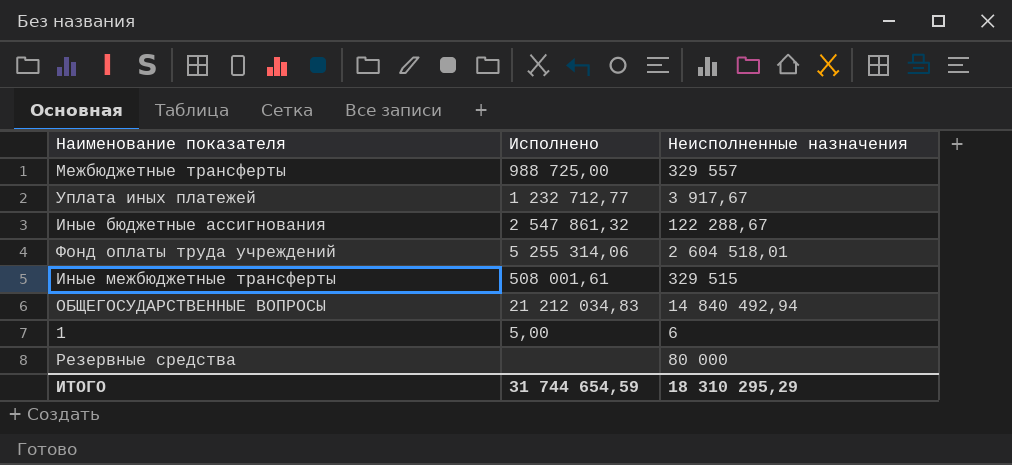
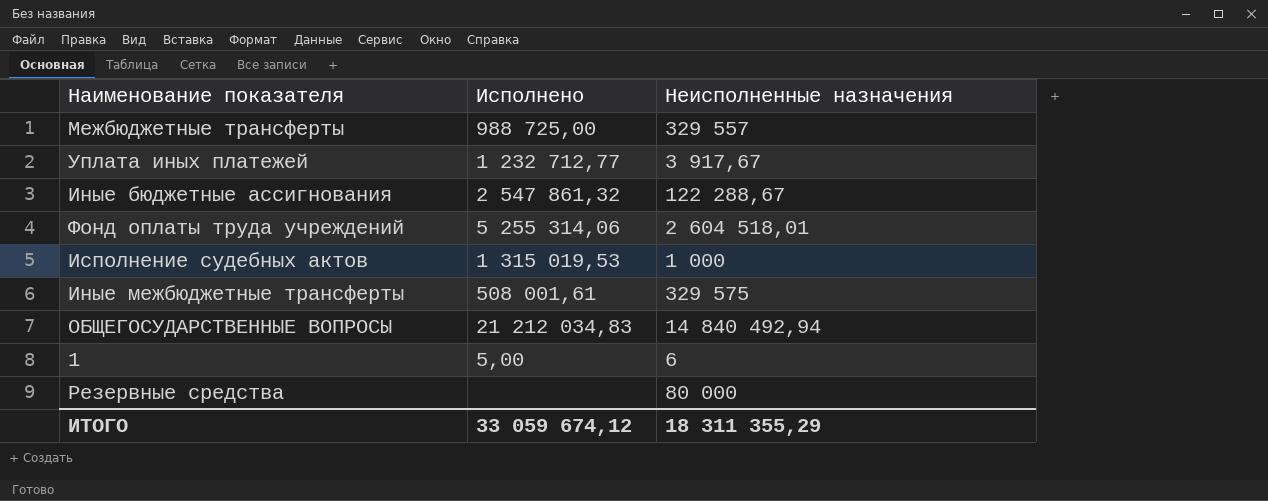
row Исполнение судебных актов: none -> 1 315 019,53 | 1 000
Иные межбюджетные трансферты | Неисполненные назначения: 329 515 -> 329 575
ИТОГО | Исполнено: 31 744 654,59 -> 33 059 674,12
ИТОГО | Неисполненные назначения: 18 310 295,29 -> 18 311 355,29

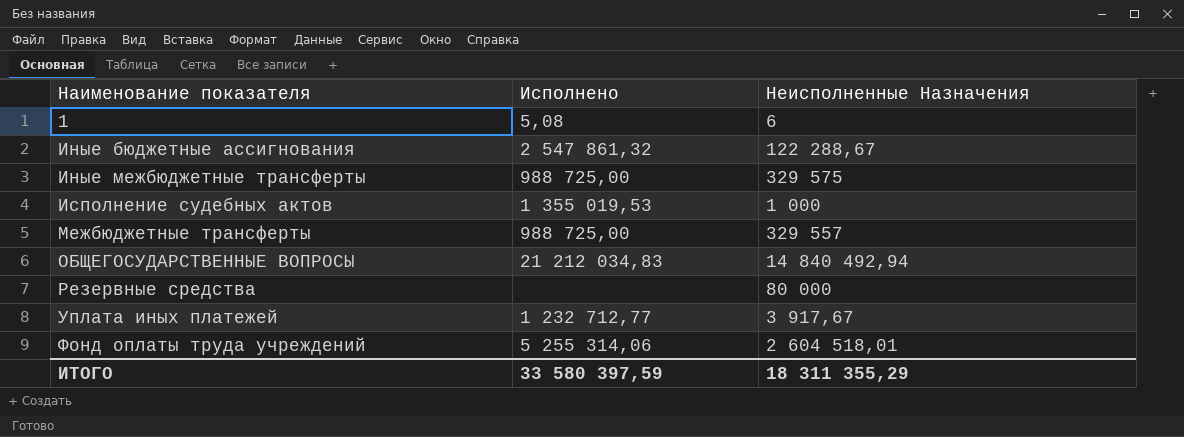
row order: none -> Наименование показателя ascending
column name: Неисполненные назначения -> Неисполненные Назначения
1 | Исполнено: 5,00 -> 5,08
Иные межбюджетные трансферты | Исполнено: 508 001,61 -> 988 725,00
Исполнение судебных актов | Исполнено: 1 315 019,53 -> 1 355 019,53
ИТОГО | Исполнено: 33 059 674,12 -> 33 580 397,59

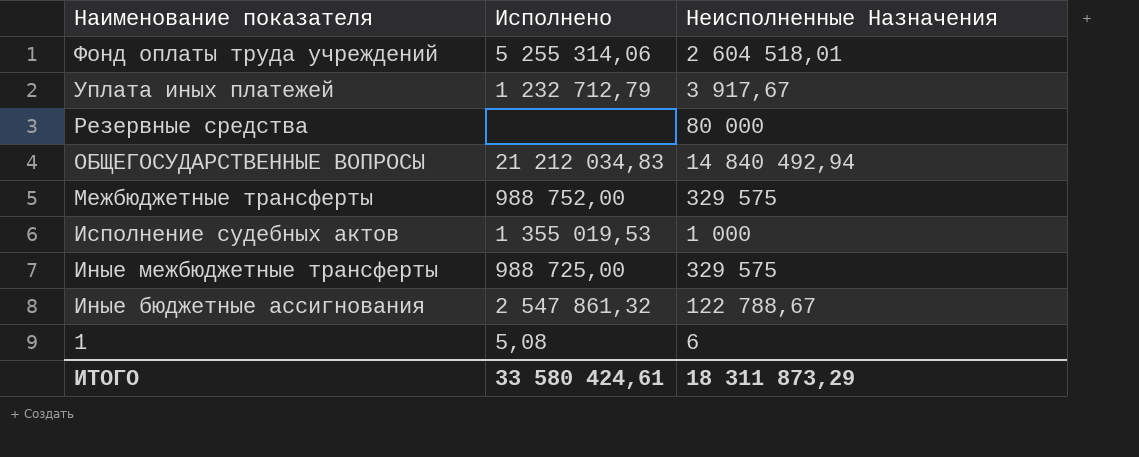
row order: Наименование показателя ascending -> Наименование показателя descending
Уплата иных платежей | Исполнено: 1 232 712,77 -> 1 232 712,79
Межбюджетные трансферты | Исполнено: 988 725,00 -> 988 752,00
Межбюджетные трансферты | Неисполненные Назначения: 329 557 -> 329 575
Иные бюджетные ассигнования | Неисполненные Назначения: 122 288,67 -> 122 788,67
ИТОГО | Исполнено: 33 580 397,59 -> 33 580 424,61
ИТОГО | Неисполненные Назначения: 18 311 355,29 -> 18 311 873,29

